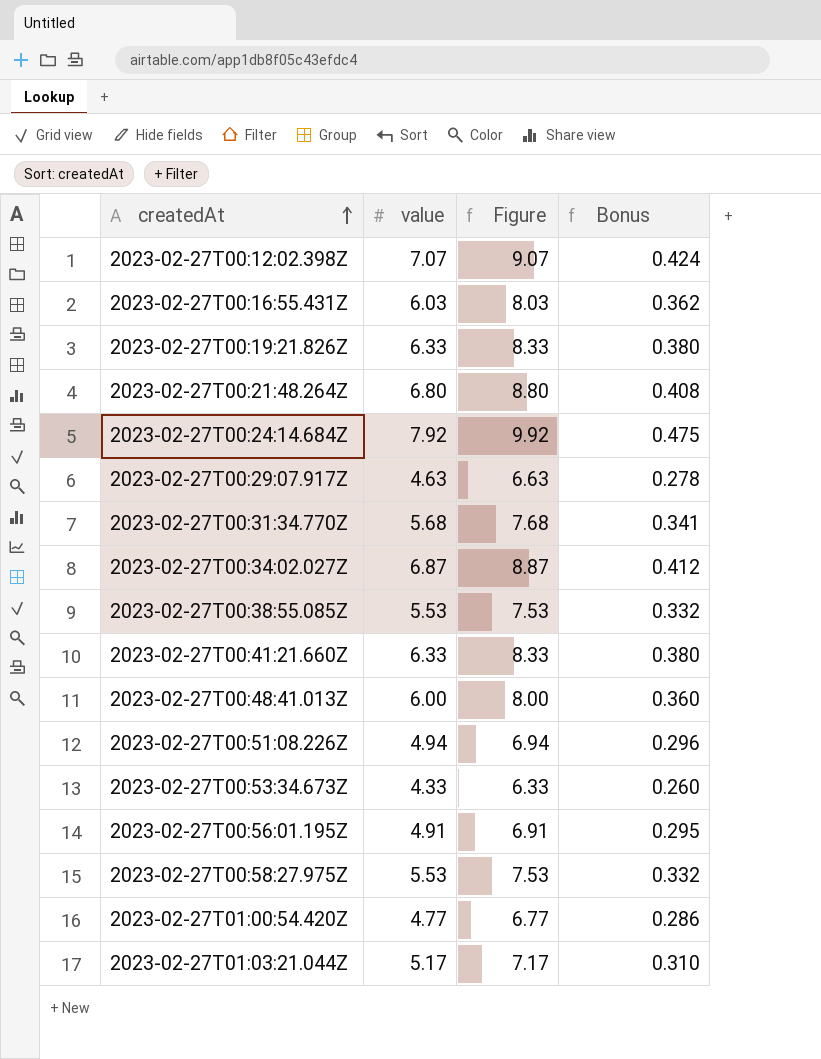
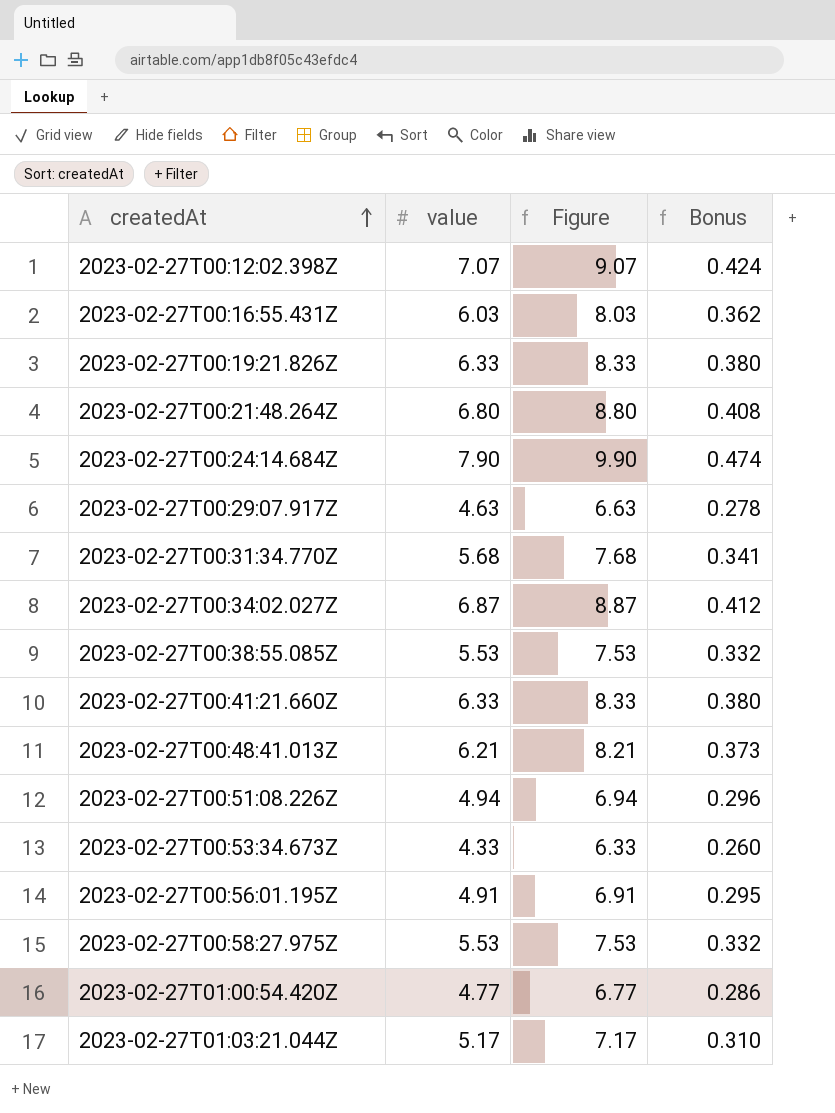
2023-02-27T00:24:14.684Z | value: 7.92 -> 7.90
2023-02-27T00:24:14.684Z | Figure: 9.92 -> 9.90
2023-02-27T00:24:14.684Z | Bonus: 0.475 -> 0.474
2023-02-27T00:48:41.013Z | value: 6.00 -> 6.21
2023-02-27T00:48:41.013Z | Figure: 8.00 -> 8.21
2023-02-27T00:48:41.013Z | Bonus: 0.360 -> 0.373

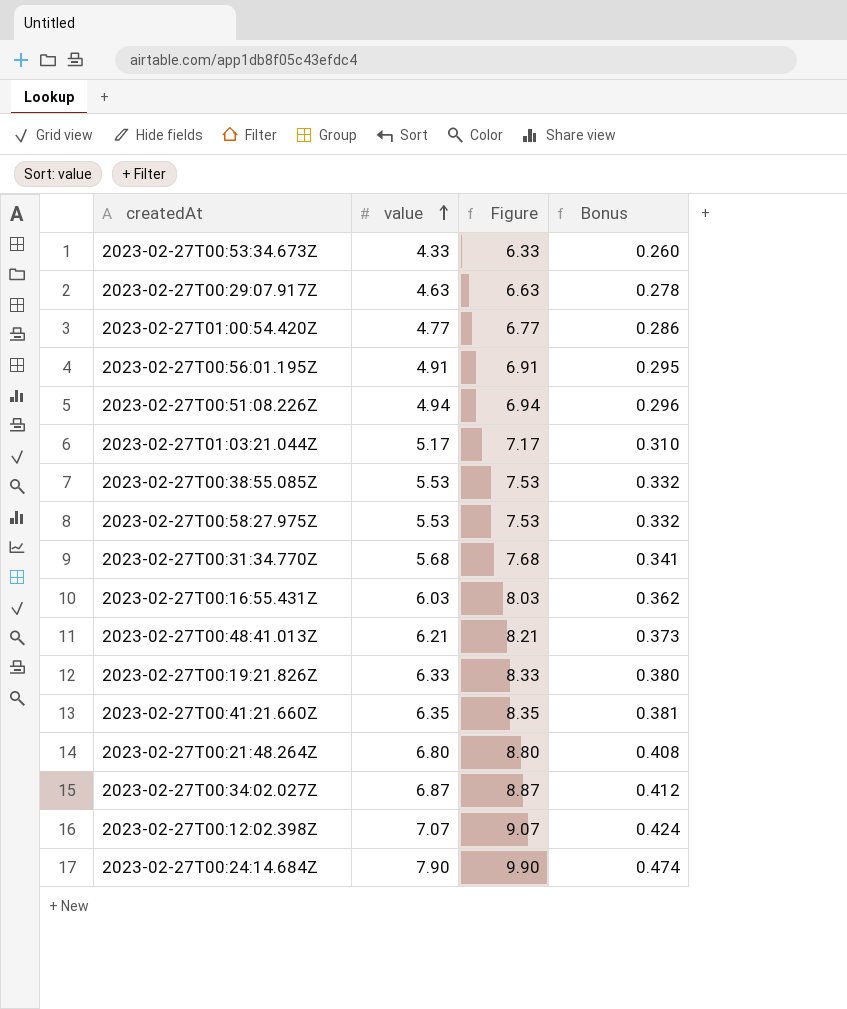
row order: createdAt ascending -> value ascending
2023-02-27T00:41:21.660Z | value: 6.33 -> 6.35
2023-02-27T00:41:21.660Z | Figure: 8.33 -> 8.35
2023-02-27T00:41:21.660Z | Bonus: 0.380 -> 0.381

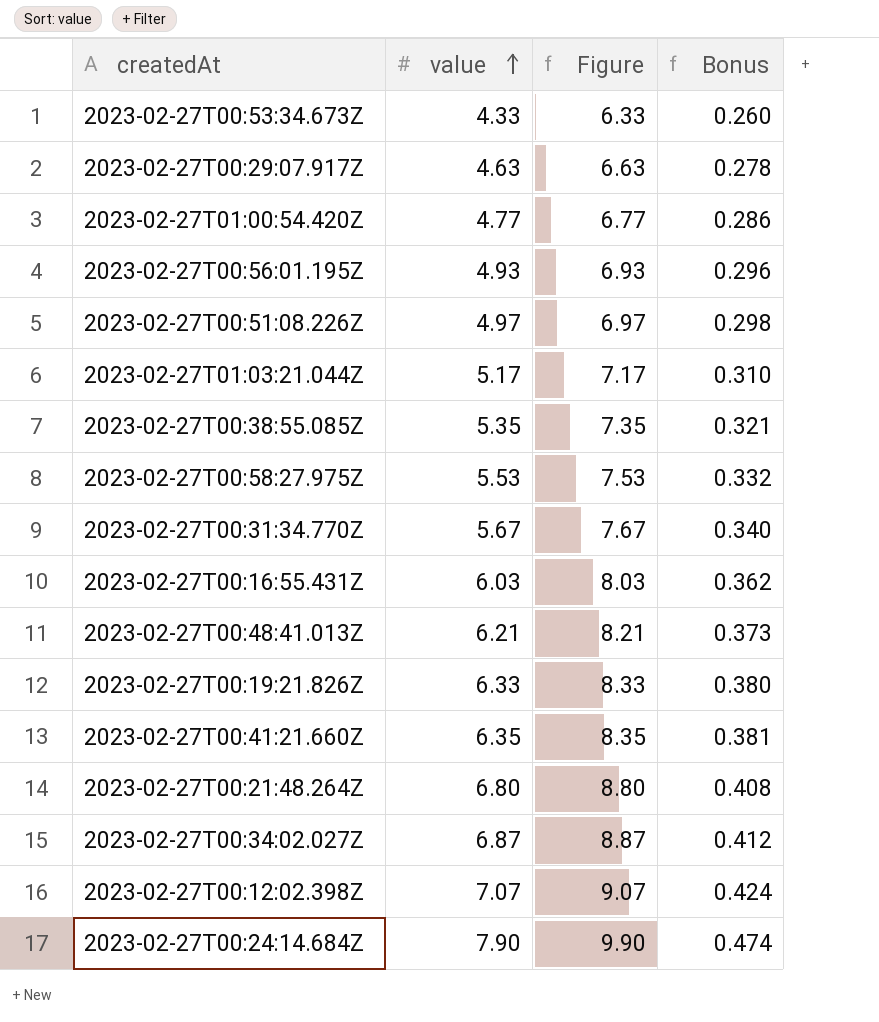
2023-02-27T00:56:01.195Z | value: 4.91 -> 4.93
2023-02-27T00:56:01.195Z | Figure: 6.91 -> 6.93
2023-02-27T00:56:01.195Z | Bonus: 0.295 -> 0.296
2023-02-27T00:51:08.226Z | value: 4.94 -> 4.97
2023-02-27T00:51:08.226Z | Figure: 6.94 -> 6.97
2023-02-27T00:51:08.226Z | Bonus: 0.296 -> 0.298
2023-02-27T00:38:55.085Z | value: 5.53 -> 5.35
2023-02-27T00:38:55.085Z | Figure: 7.53 -> 7.35
2023-02-27T00:38:55.085Z | Bonus: 0.332 -> 0.321
2023-02-27T00:31:34.770Z | value: 5.68 -> 5.67
2023-02-27T00:31:34.770Z | Figure: 7.68 -> 7.67
2023-02-27T00:31:34.770Z | Bonus: 0.341 -> 0.340

